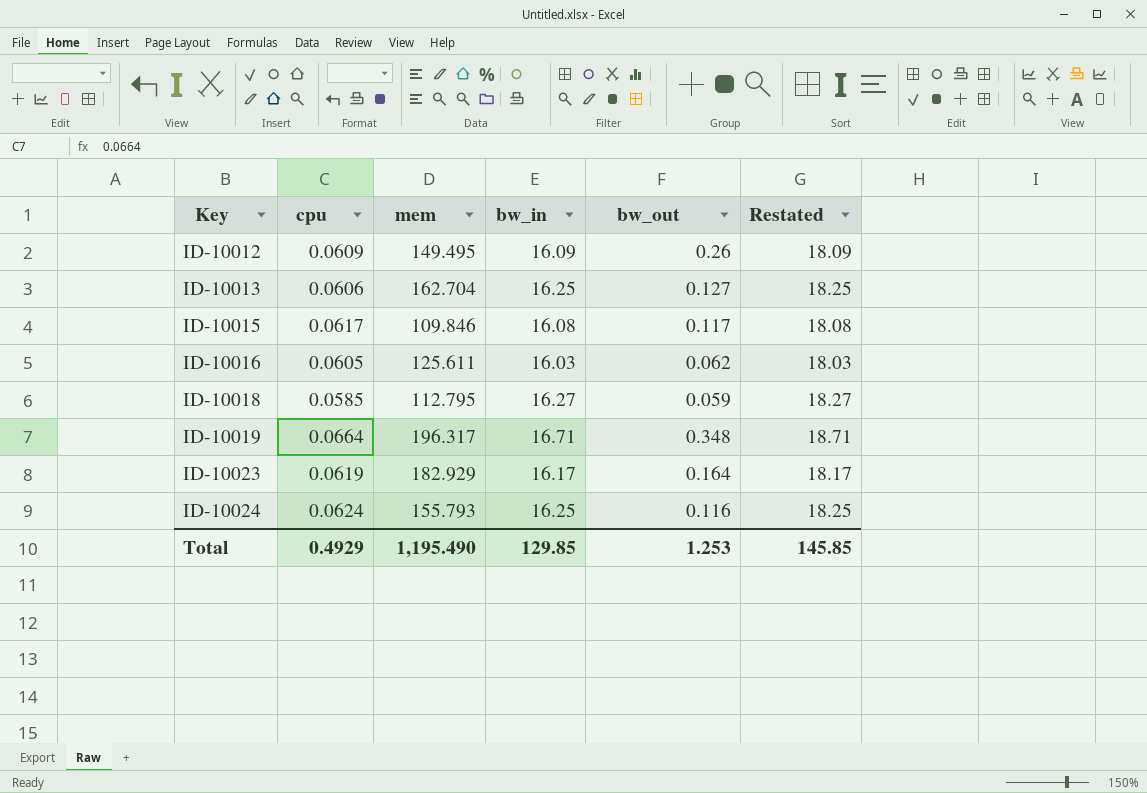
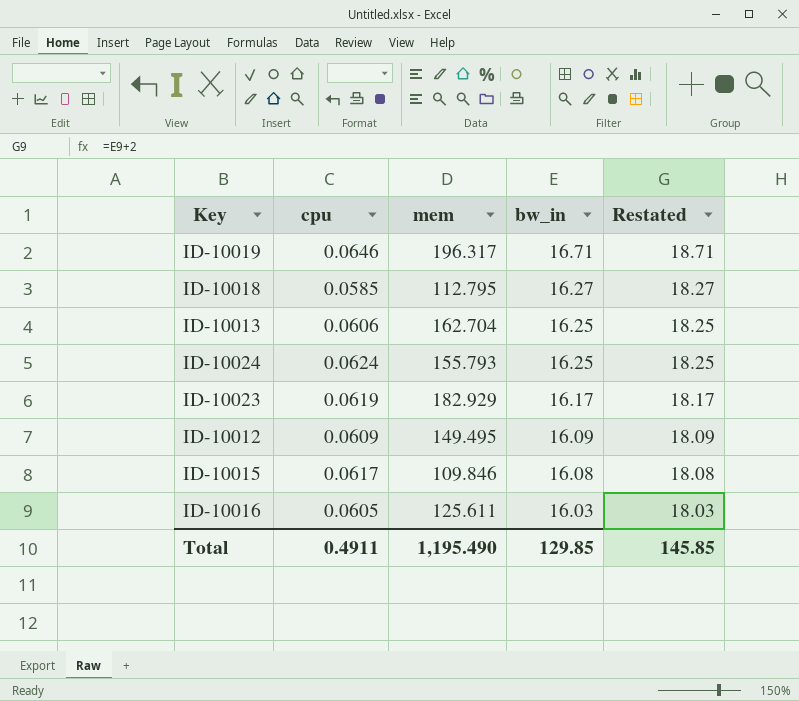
row order: Key ascending -> bw_in descending
column bw_out | position: 5 -> none
ID-10019 | cpu: 0.0664 -> 0.0646
Total | cpu: 0.4929 -> 0.4911

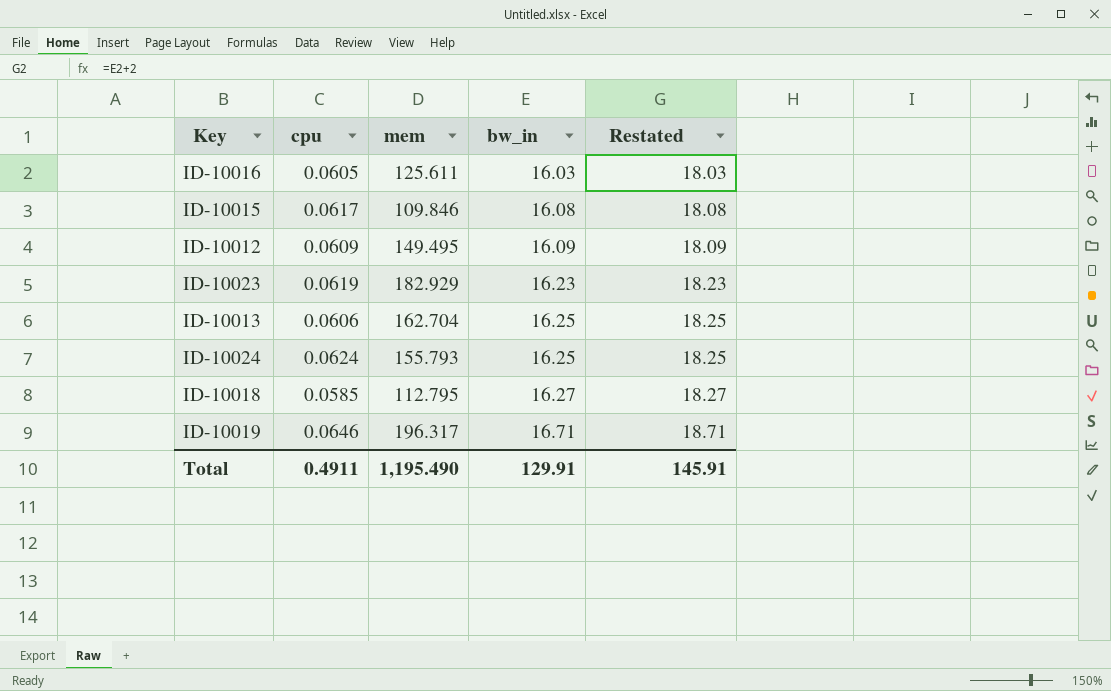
row order: bw_in descending -> bw_in ascending
ID-10023 | bw_in: 16.17 -> 16.23
ID-10023 | Restated: 18.17 -> 18.23
Total | bw_in: 129.85 -> 129.91
Total | Restated: 145.85 -> 145.91

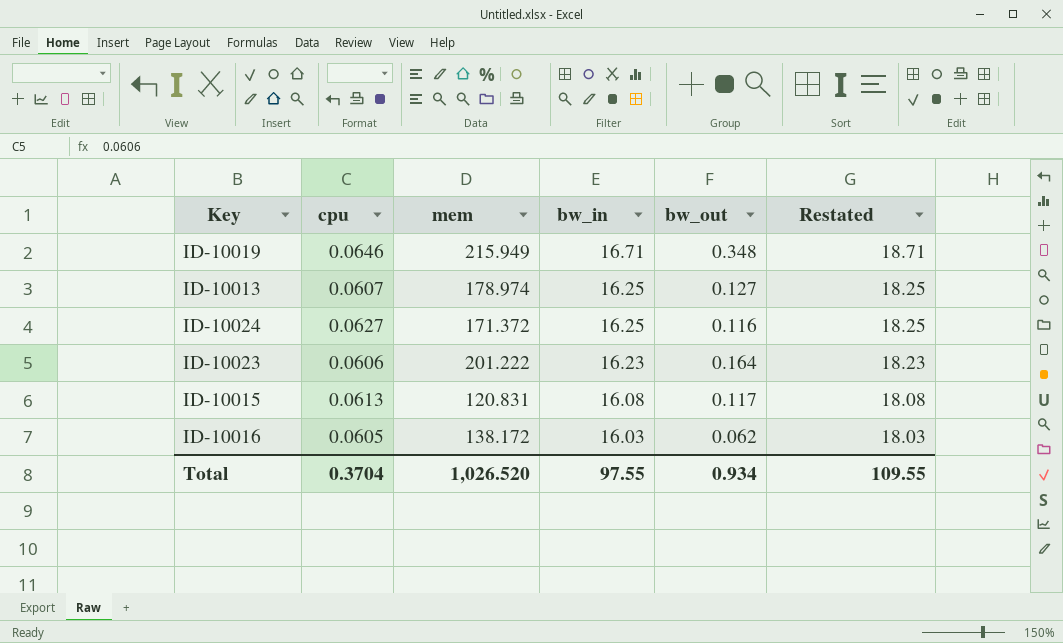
row order: bw_in ascending -> bw_in descending
column bw_out | position: none -> 5
row ID-10012: 0.0609 | 149.495 | 16.09 | 18.09 -> none
row ID-10018: 0.0585 | 112.795 | 16.27 | 18.27 -> none
ID-10019 | mem: 196.317 -> 215.949
ID-10013 | cpu: 0.0606 -> 0.0607
ID-10013 | mem: 162.704 -> 178.974
ID-10024 | cpu: 0.0624 -> 0.0627
ID-10024 | mem: 155.793 -> 171.372
ID-10023 | cpu: 0.0619 -> 0.0606
ID-10023 | mem: 182.929 -> 201.222
ID-10015 | cpu: 0.0617 -> 0.0613
ID-10015 | mem: 109.846 -> 120.831
ID-10016 | mem: 125.611 -> 138.172
Total | cpu: 0.4911 -> 0.3704
Total | mem: 1,195.490 -> 1,026.520
Total | bw_in: 129.91 -> 97.55
Total | Restated: 145.91 -> 109.55

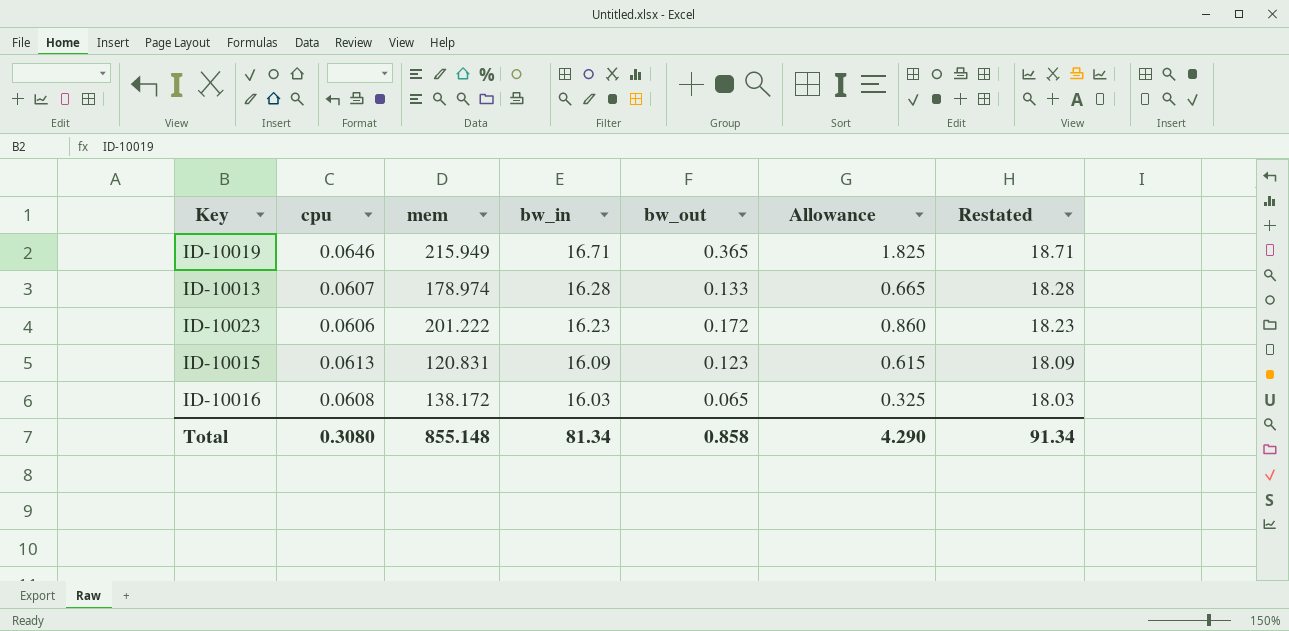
column Allowance | formula: none -> [bw_out] * 5
row ID-10024: 0.0627 | 171.372 | 16.25 | 0.116 | 18.25 -> none
ID-10019 | bw_out: 0.348 -> 0.365
ID-10013 | bw_in: 16.25 -> 16.28
ID-10013 | bw_out: 0.127 -> 0.133
ID-10013 | Restated: 18.25 -> 18.28
ID-10023 | bw_out: 0.164 -> 0.172
ID-10015 | bw_in: 16.08 -> 16.09
ID-10015 | bw_out: 0.117 -> 0.123
ID-10015 | Restated: 18.08 -> 18.09
ID-10016 | cpu: 0.0605 -> 0.0608
ID-10016 | bw_out: 0.062 -> 0.065
Total | cpu: 0.3704 -> 0.3080
Total | mem: 1,026.520 -> 855.148
Total | bw_in: 97.55 -> 81.34
Total | bw_out: 0.934 -> 0.858
Total | Restated: 109.55 -> 91.34

